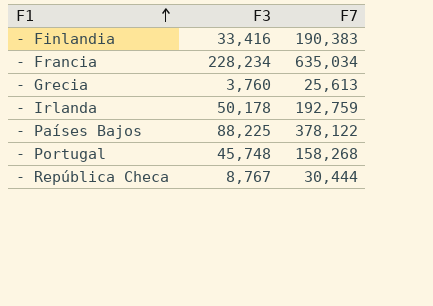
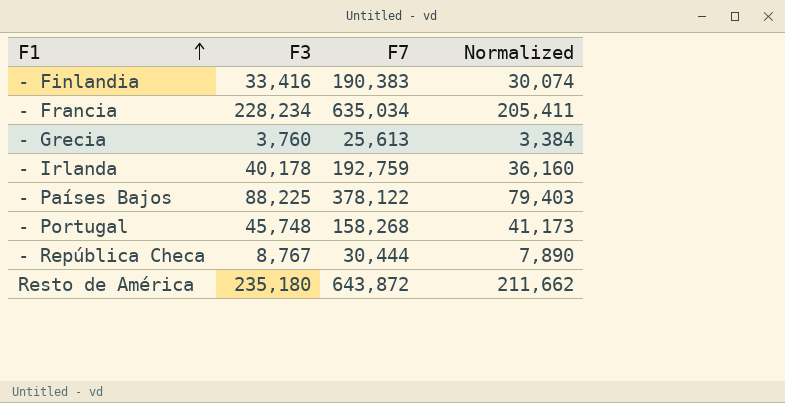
column Normalized | formula: none -> [F3] * 0.9
- Irlanda | F3: 50,178 -> 40,178
row Resto de América: none -> 235,180 | 643,872 | 211,662

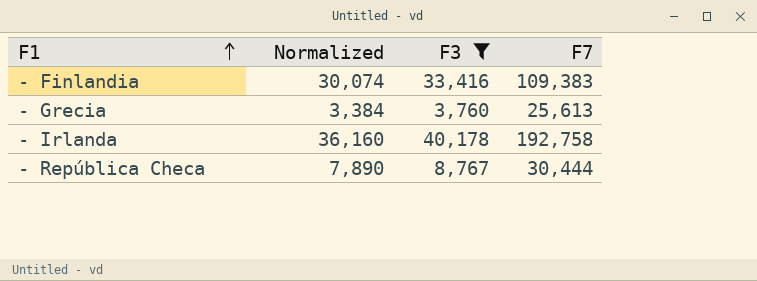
filter: none -> F3 <= 40,178
column Normalized | position: 4 -> 2
- Finlandia | F7: 190,383 -> 109,383
- Irlanda | F7: 192,759 -> 192,758

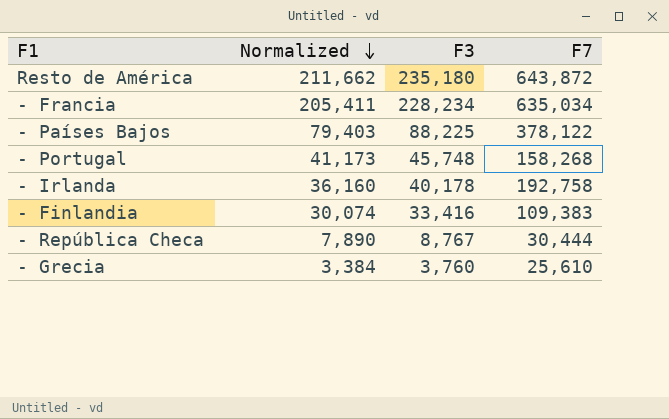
filter: F3 <= 40,178 -> none
row order: F1 ascending -> Normalized descending
- Grecia | F7: 25,613 -> 25,610

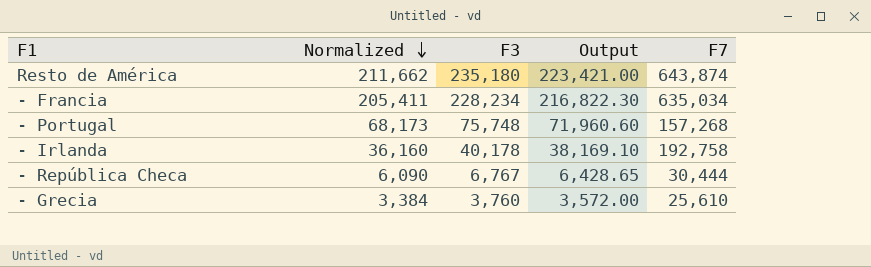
column Output | formula: none -> [F3] * 0.95
row - Países Bajos: 79,403 | 88,225 | 378,122 -> none
row - Finlandia: 30,074 | 33,416 | 109,383 -> none
Resto de América | F7: 643,872 -> 643,874
- Portugal | Normalized: 41,173 -> 68,173
- Portugal | F3: 45,748 -> 75,748
- Portugal | F7: 158,268 -> 157,268
- República Checa | Normalized: 7,890 -> 6,090
- República Checa | F3: 8,767 -> 6,767

